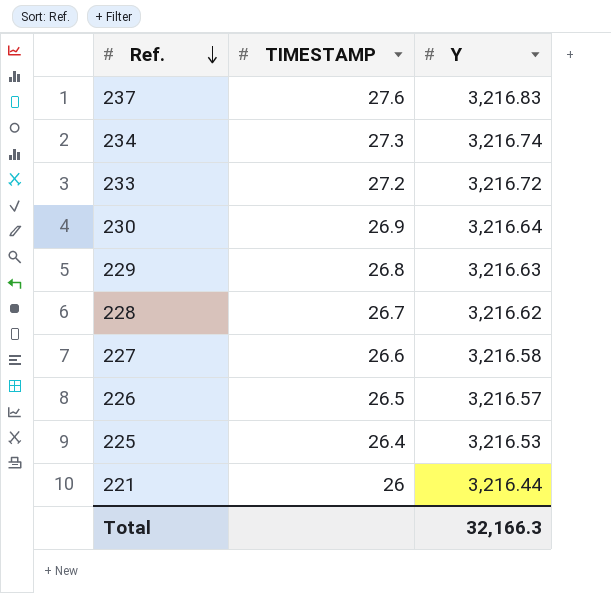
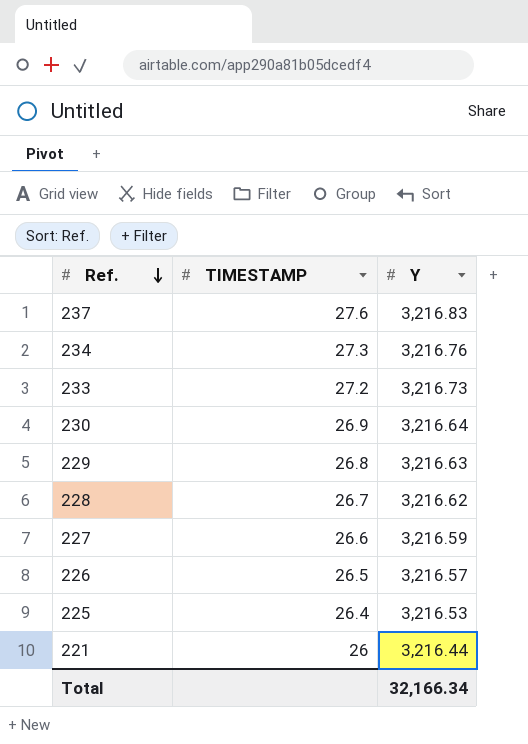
234 | Y: 3,216.74 -> 3,216.76
233 | Y: 3,216.72 -> 3,216.73
227 | Y: 3,216.58 -> 3,216.59
Total | Y: 32,166.3 -> 32,166.34

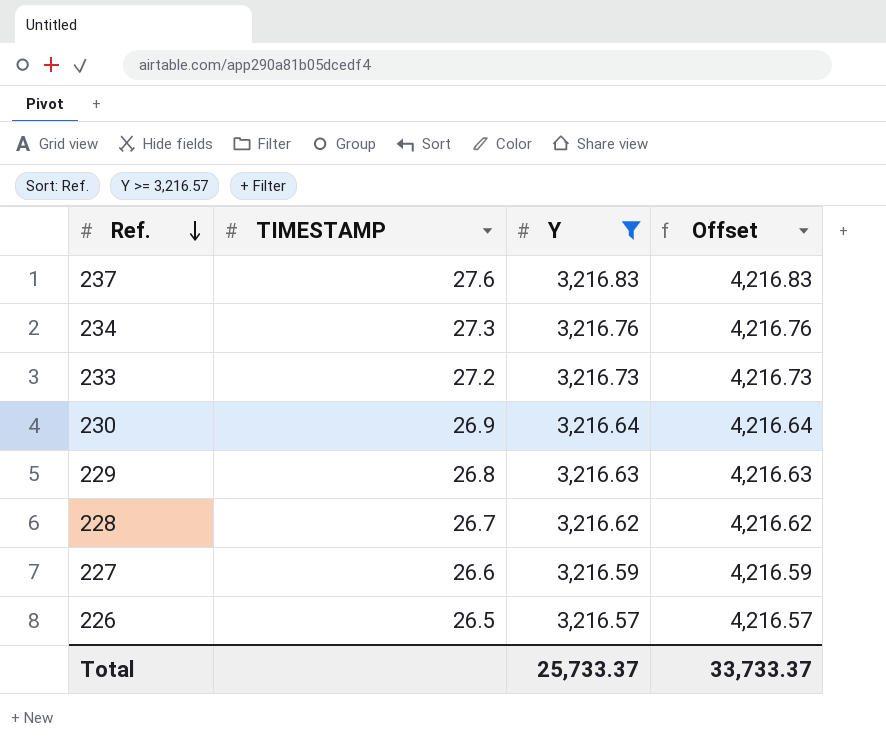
filter: none -> Y >= 3,216.57
column Offset | formula: none -> [Y] + 1000
Total | Y: 32,166.34 -> 25,733.37

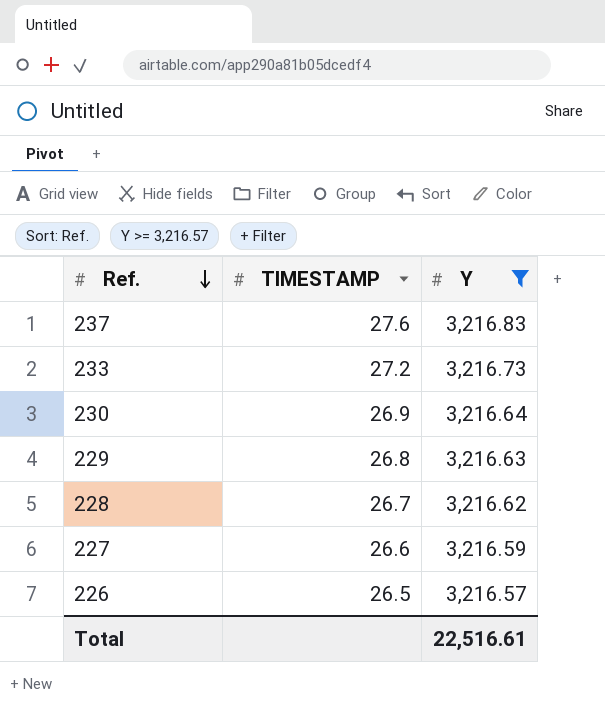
column Offset | formula: [Y] + 1000 -> none
row 234: 27.3 | 3,216.76 | 4,216.76 -> none
Total | Y: 25,733.37 -> 22,516.61

